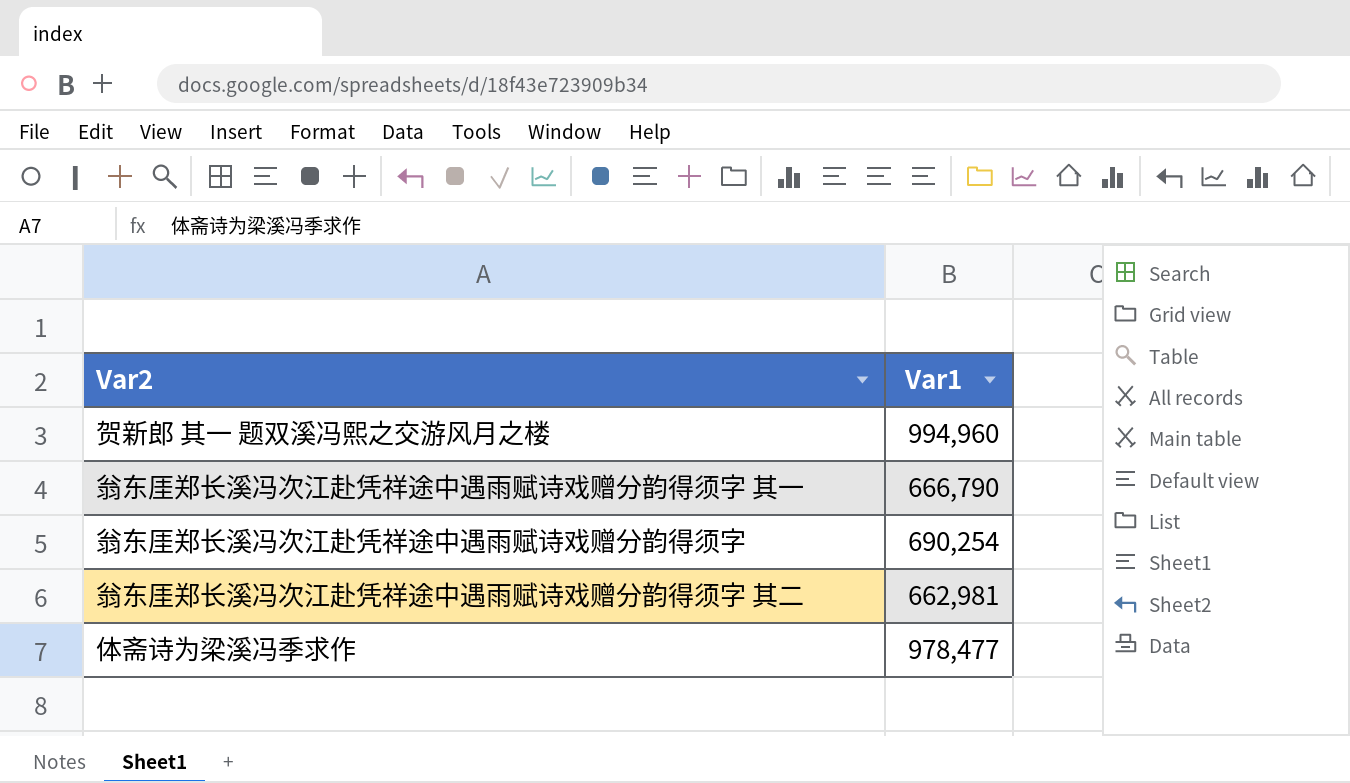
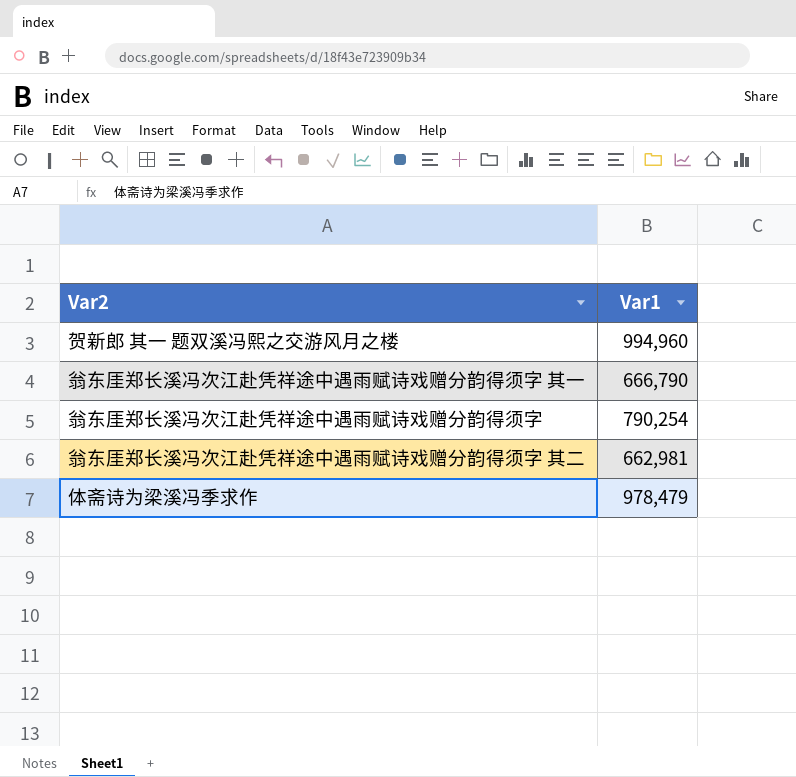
翁东厓郑长溪冯次江赴凭祥途中遇雨赋诗戏赠分韵得须字 | Var1: 690,254 -> 790,254
体斋诗为梁溪冯季求作 | Var1: 978,477 -> 978,479

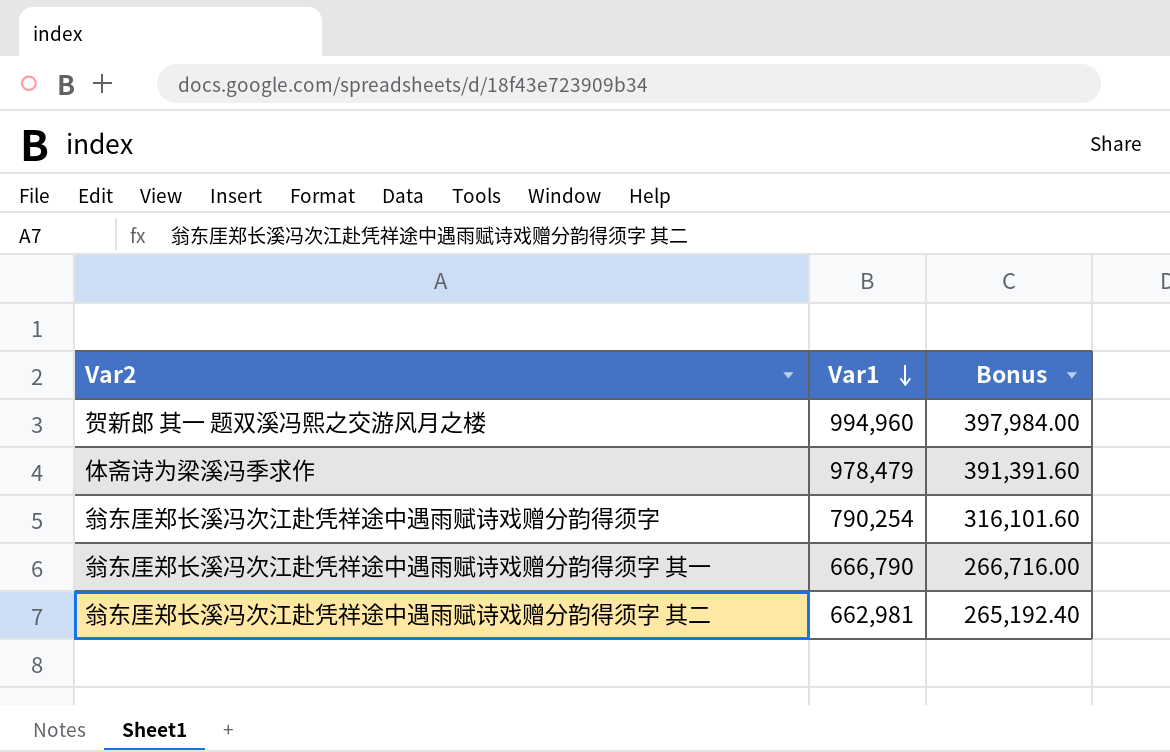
row order: none -> Var1 descending
column Bonus | formula: none -> [Var1] * 0.4

